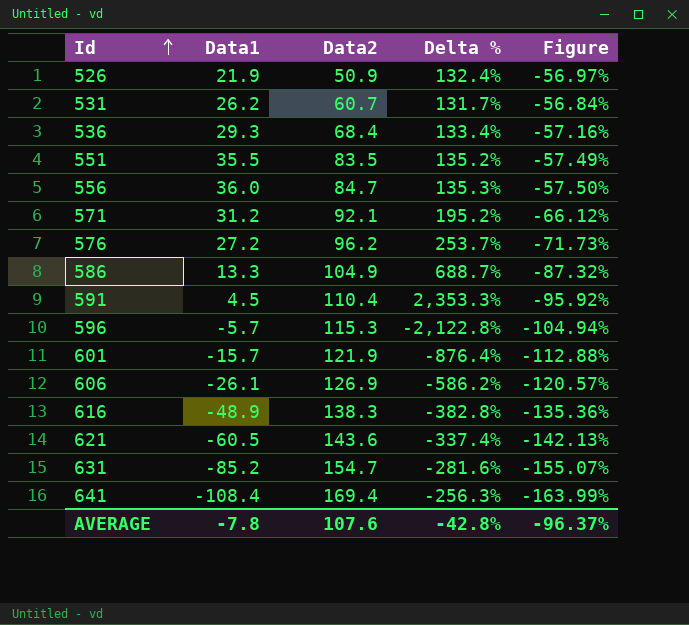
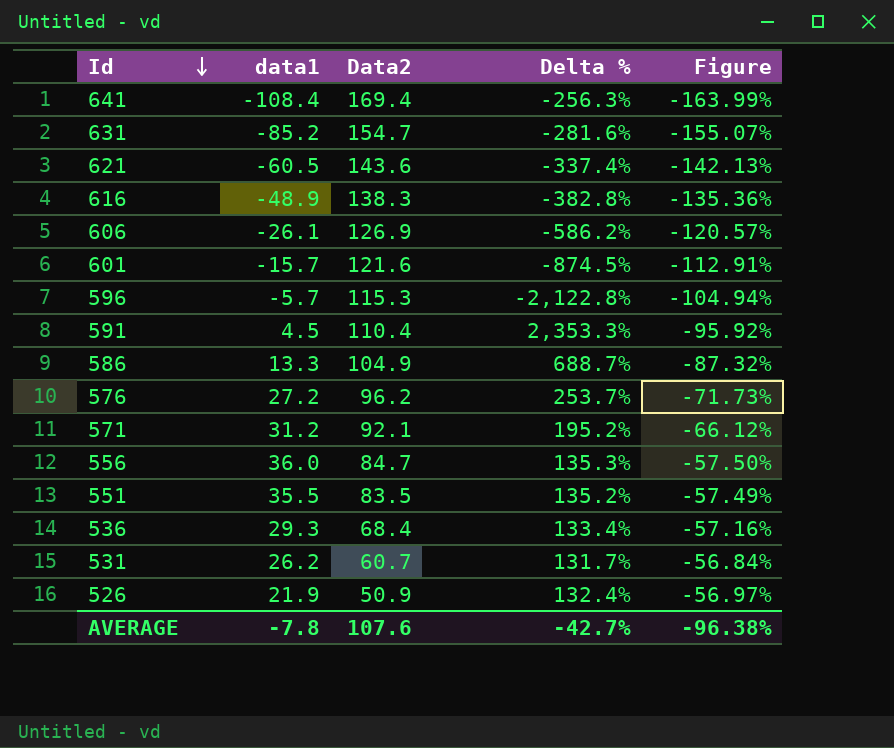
row order: Id ascending -> Id descending
column name: Data1 -> data1
601 | Data2: 121.9 -> 121.6
601 | Delta %: -876.4% -> -874.5%
601 | Figure: -112.88% -> -112.91%
AVERAGE | Delta %: -42.8% -> -42.7%
AVERAGE | Figure: -96.37% -> -96.38%

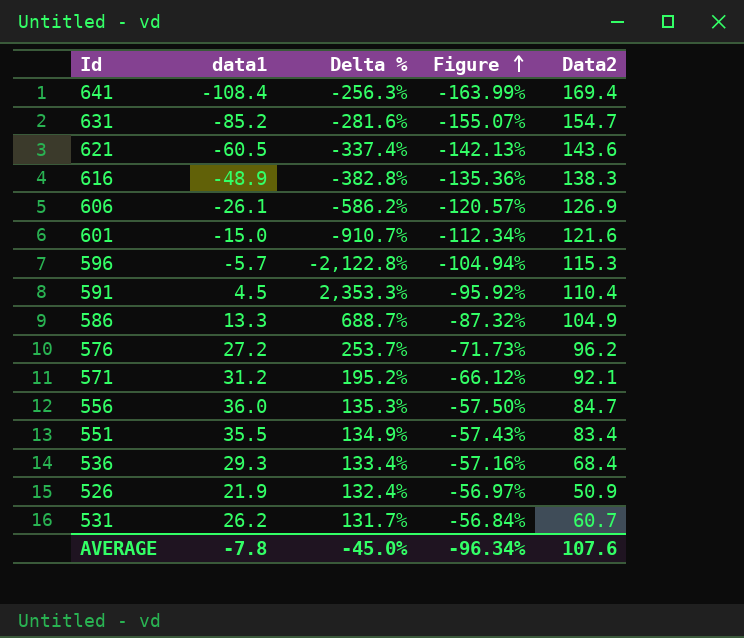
row order: Id descending -> Figure ascending
column Data2 | position: 3 -> 5
601 | data1: -15.7 -> -15.0
601 | Delta %: -874.5% -> -910.7%
601 | Figure: -112.91% -> -112.34%
551 | Delta %: 135.2% -> 134.9%
551 | Figure: -57.49% -> -57.43%
551 | Data2: 83.5 -> 83.4
AVERAGE | Delta %: -42.7% -> -45.0%
AVERAGE | Figure: -96.38% -> -96.34%

